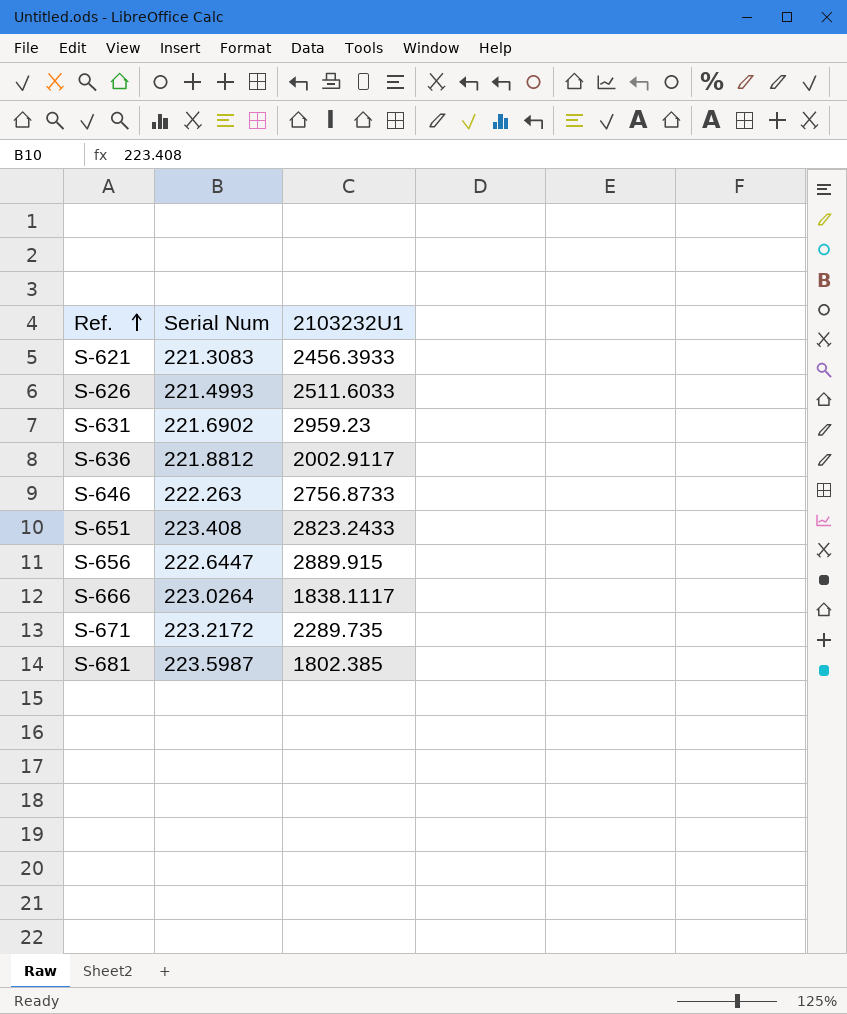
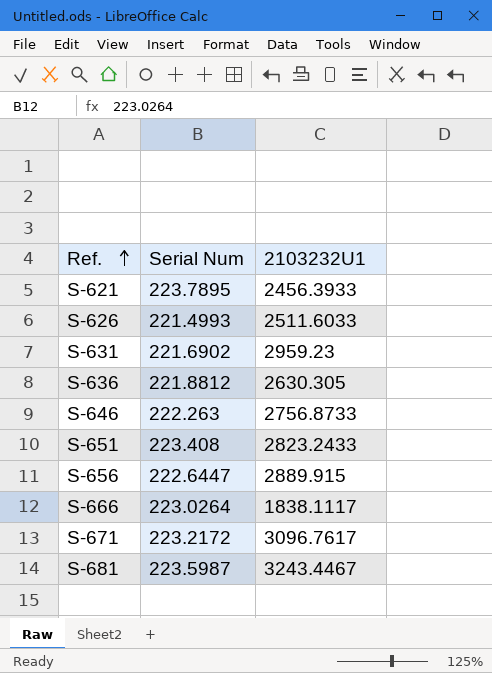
S-621 | Serial Num: 221.3083 -> 223.7895
S-636 | 2103232U1: 2002.9117 -> 2630.305
S-671 | 2103232U1: 2289.735 -> 3096.7617
S-681 | 2103232U1: 1802.385 -> 3243.4467

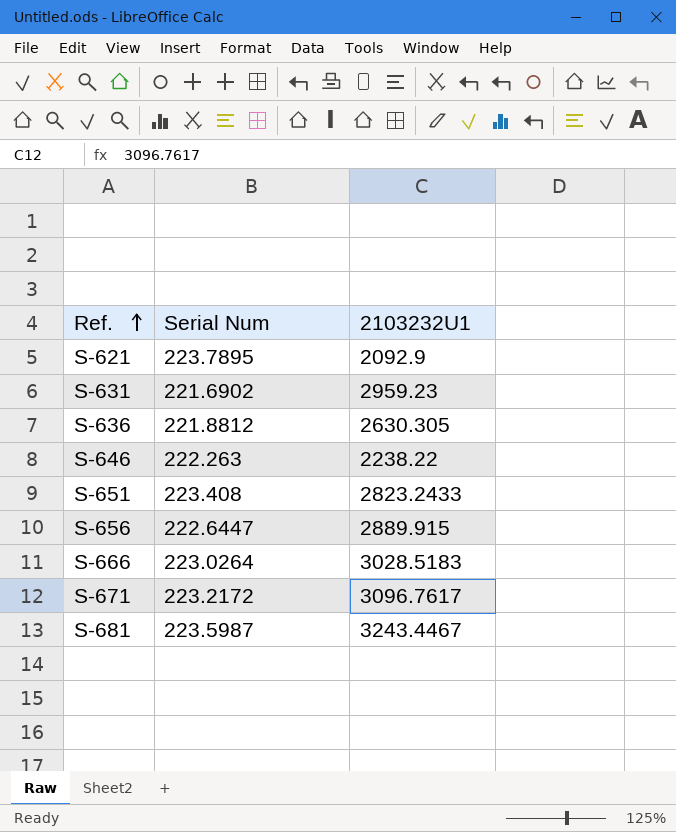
row S-626: 221.4993 | 2511.6033 -> none
S-621 | 2103232U1: 2456.3933 -> 2092.9
S-646 | 2103232U1: 2756.8733 -> 2238.22
S-666 | 2103232U1: 1838.1117 -> 3028.5183

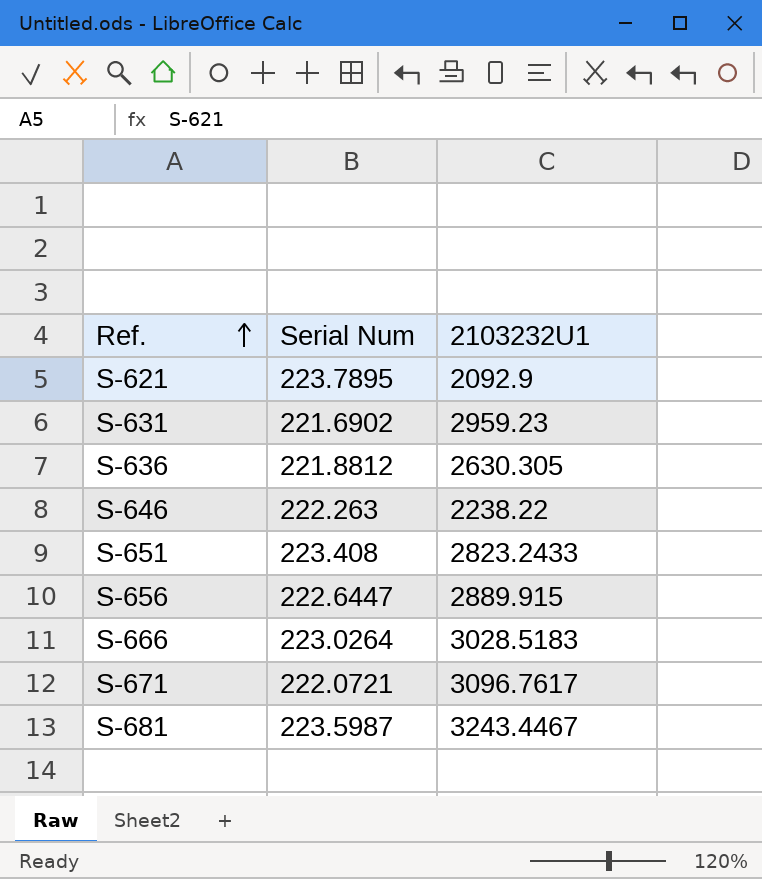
S-671 | Serial Num: 223.2172 -> 222.0721

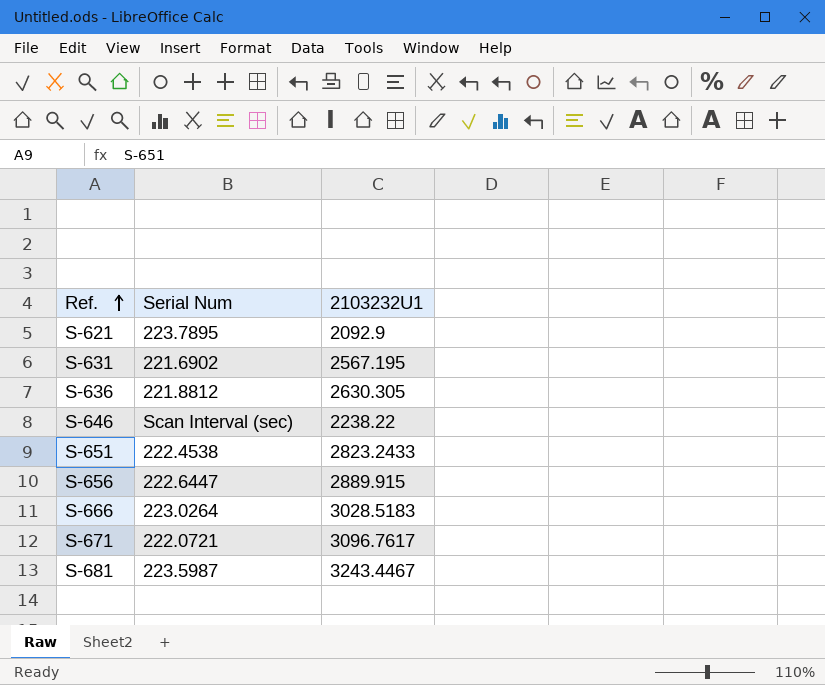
S-631 | 2103232U1: 2959.23 -> 2567.195
S-646 | Serial Num: 222.263 -> Scan Interval (sec)
S-651 | Serial Num: 223.408 -> 222.4538

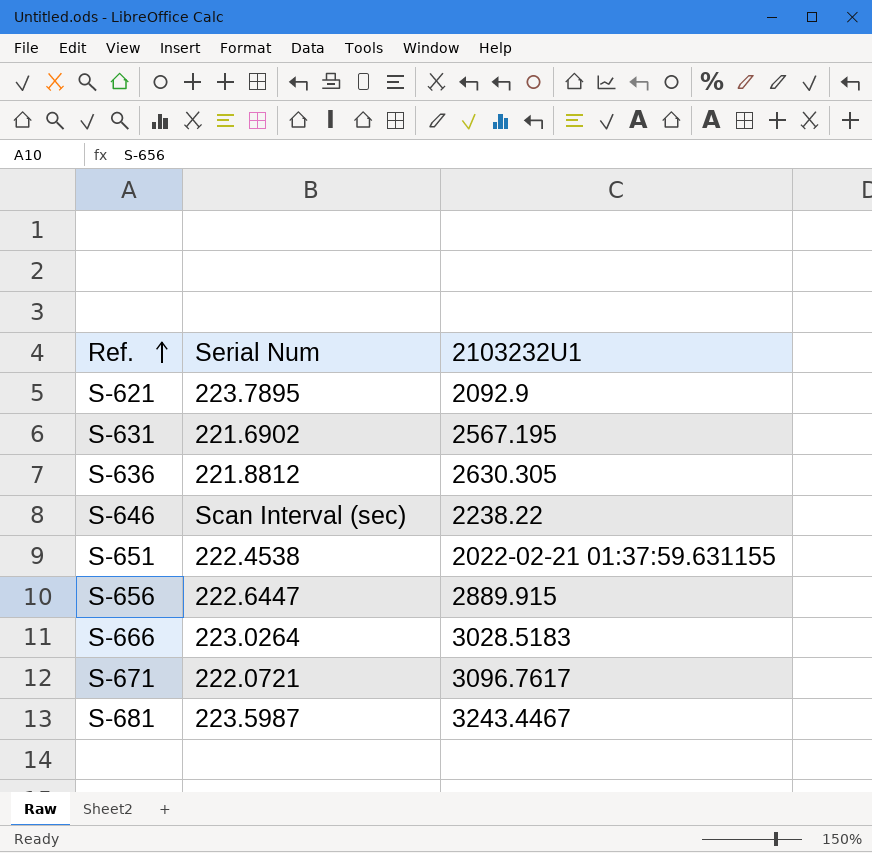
S-651 | 2103232U1: 2823.2433 -> 2022-02-21 01:37:59.631155

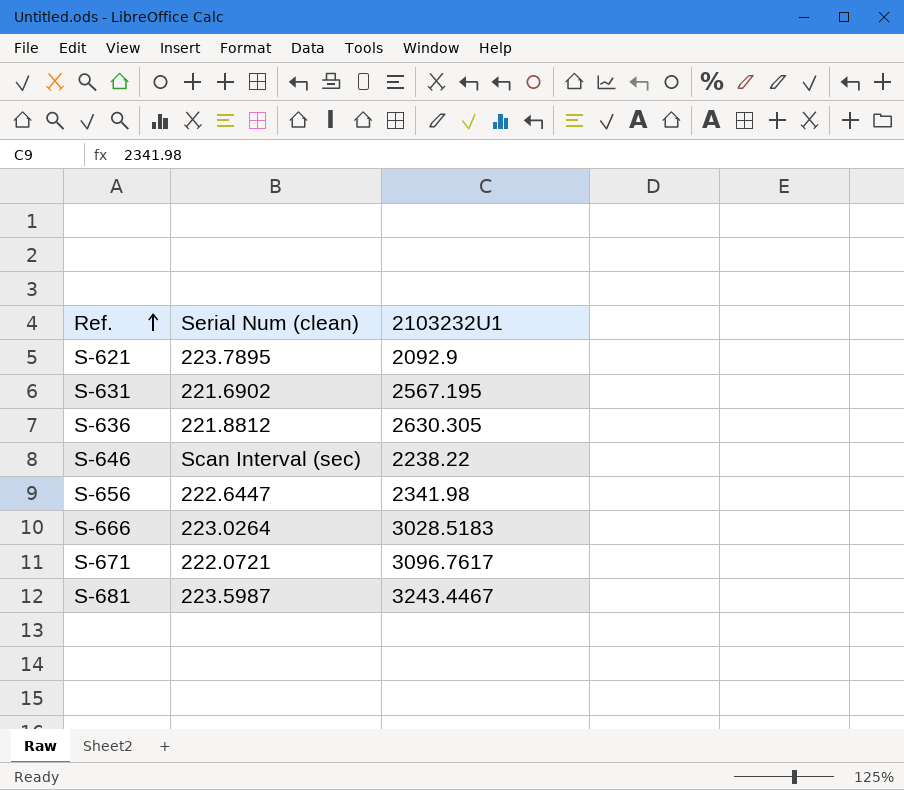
column name: Serial Num -> Serial Num (clean)
row S-651: 222.4538 | 2022-02-21 01:37:59.631155 -> none
S-656 | 2103232U1: 2889.915 -> 2341.98

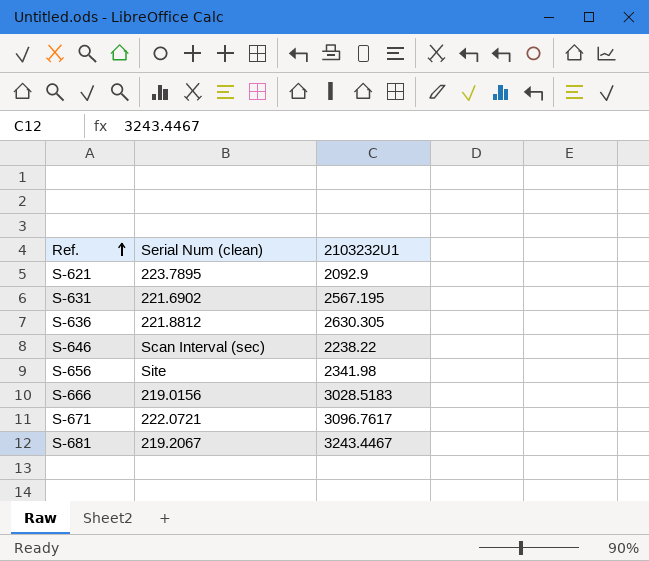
S-656 | Serial Num (clean): 222.6447 -> Site
S-666 | Serial Num (clean): 223.0264 -> 219.0156
S-681 | Serial Num (clean): 223.5987 -> 219.2067

